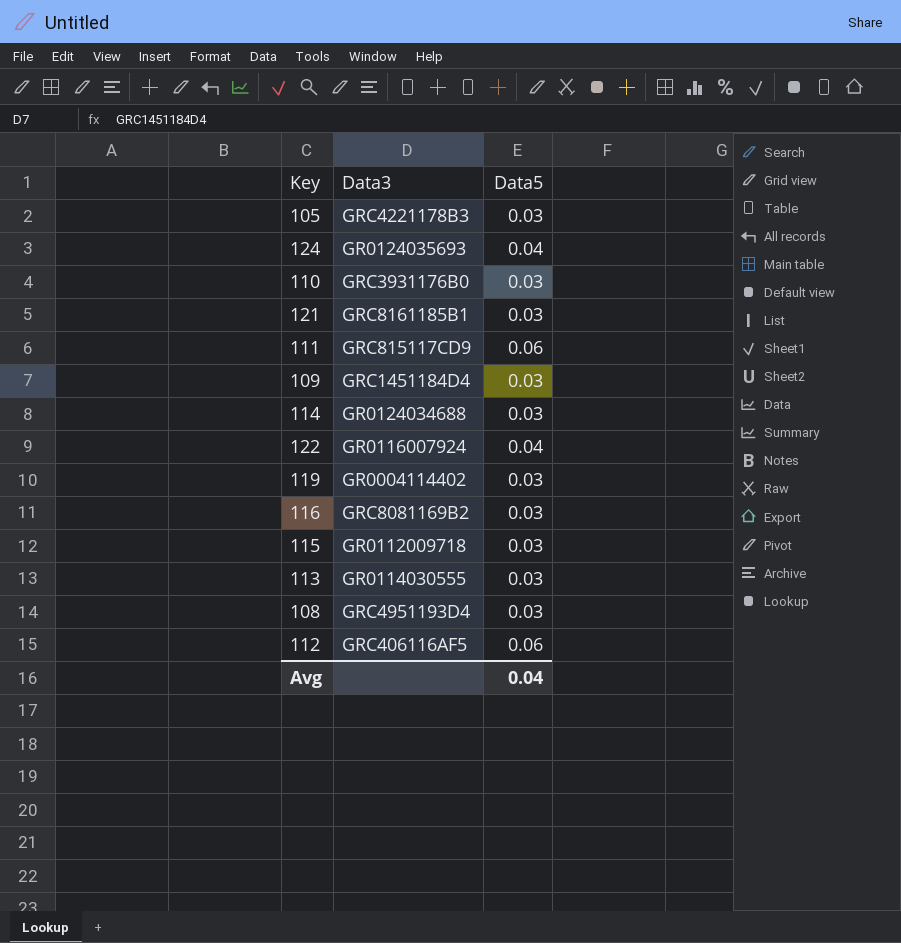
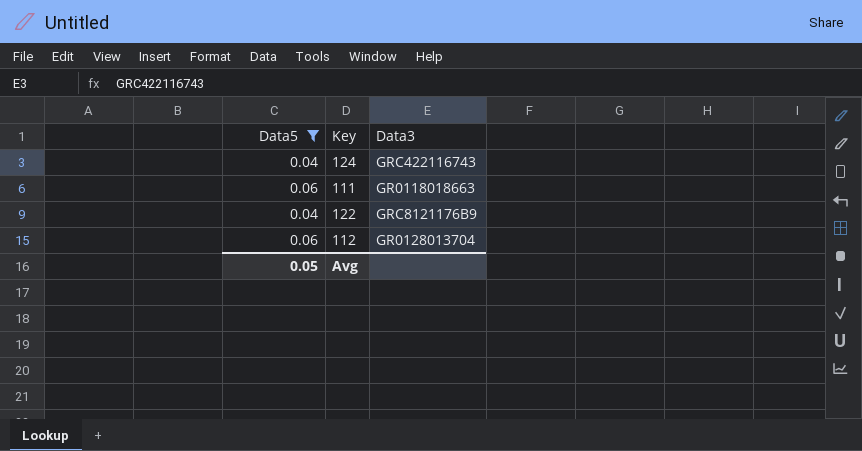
filter: none -> Data5 != 0.03
column Data5 | position: 3 -> 1
124 | Data3: GR0124035693 -> GRC422116743
111 | Data3: GRC815117CD9 -> GR0118018663
122 | Data3: GR0116007924 -> GRC8121176B9
112 | Data3: GRC406116AF5 -> GR0128013704
Avg | Data5: 0.04 -> 0.05

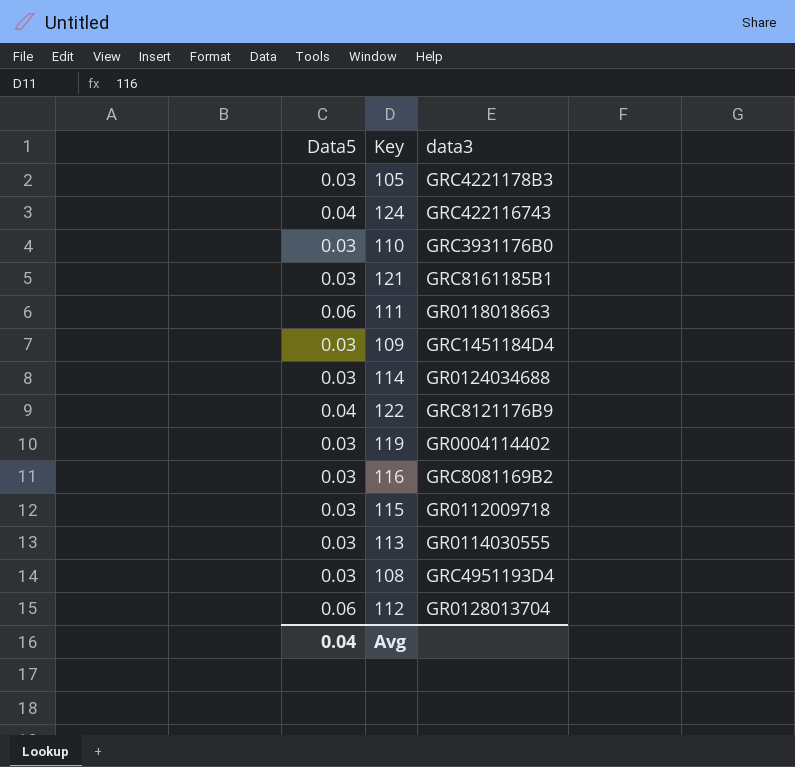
filter: Data5 != 0.03 -> none
column name: Data3 -> data3
Avg | Data5: 0.05 -> 0.04

